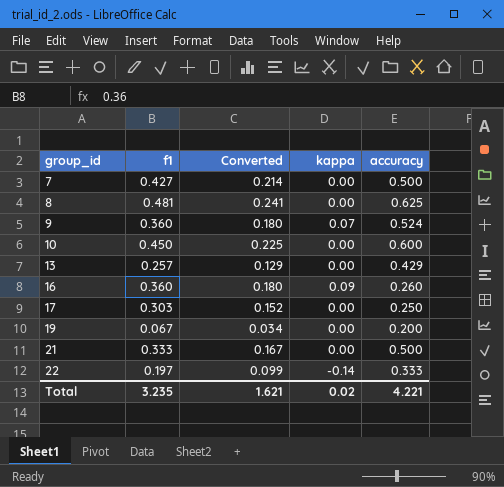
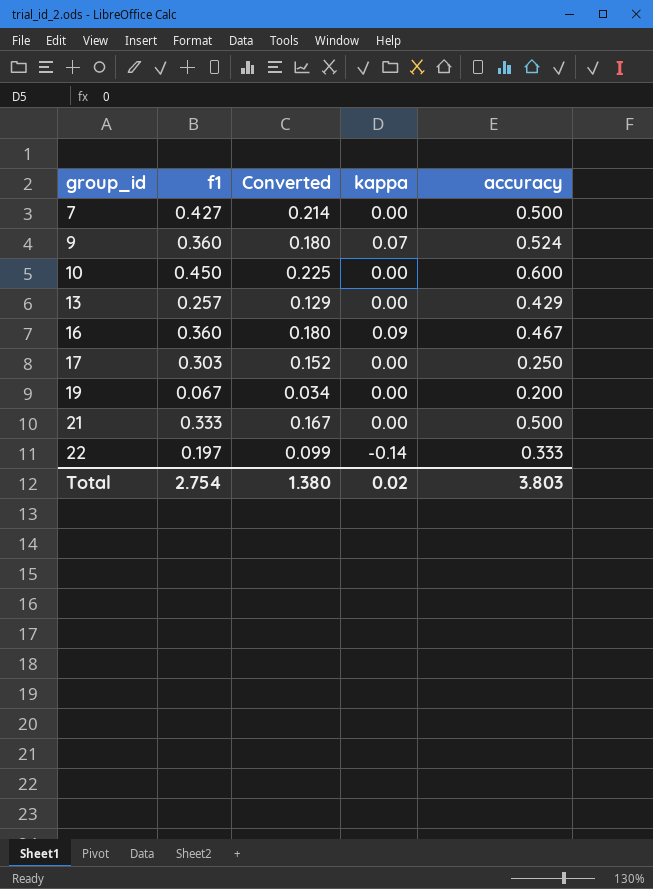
row 8: 0.481 | 0.241 | 0.00 | 0.625 -> none
16 | accuracy: 0.260 -> 0.467
Total | f1: 3.235 -> 2.754
Total | Converted: 1.621 -> 1.380
Total | accuracy: 4.221 -> 3.803

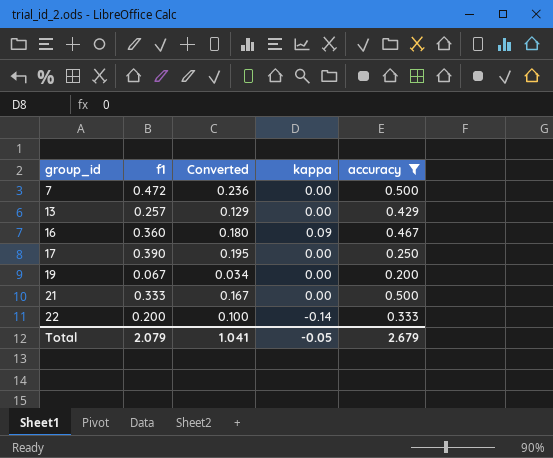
filter: none -> accuracy <= 0.500
7 | f1: 0.427 -> 0.472
7 | Converted: 0.214 -> 0.236
17 | f1: 0.303 -> 0.390
17 | Converted: 0.152 -> 0.195
22 | f1: 0.197 -> 0.200
22 | Converted: 0.099 -> 0.100
Total | f1: 2.754 -> 2.079
Total | Converted: 1.380 -> 1.041
Total | kappa: 0.02 -> -0.05
Total | accuracy: 3.803 -> 2.679

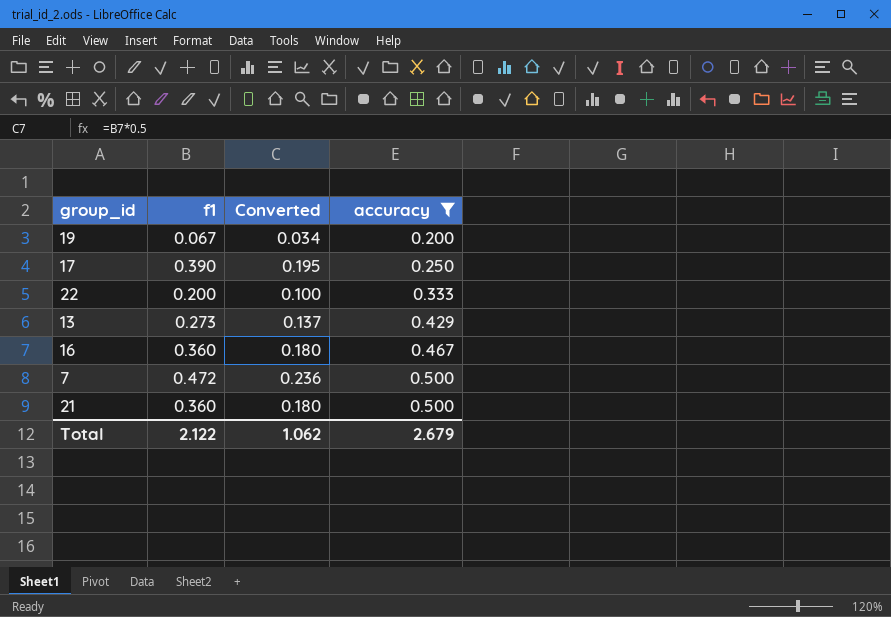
row order: group_id ascending -> accuracy ascending
column kappa | position: 4 -> none
13 | f1: 0.257 -> 0.273
13 | Converted: 0.129 -> 0.137
21 | f1: 0.333 -> 0.360
21 | Converted: 0.167 -> 0.180
Total | f1: 2.079 -> 2.122
Total | Converted: 1.041 -> 1.062

